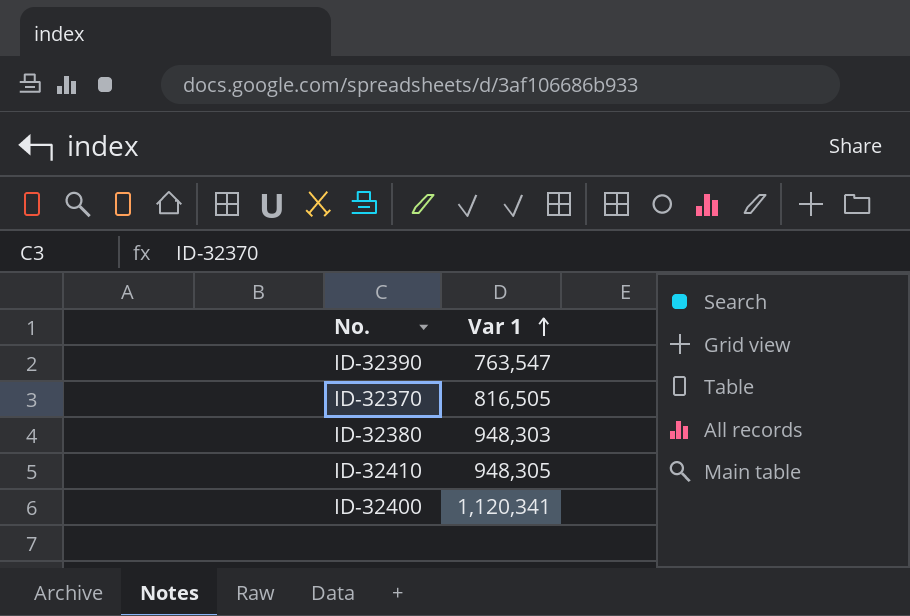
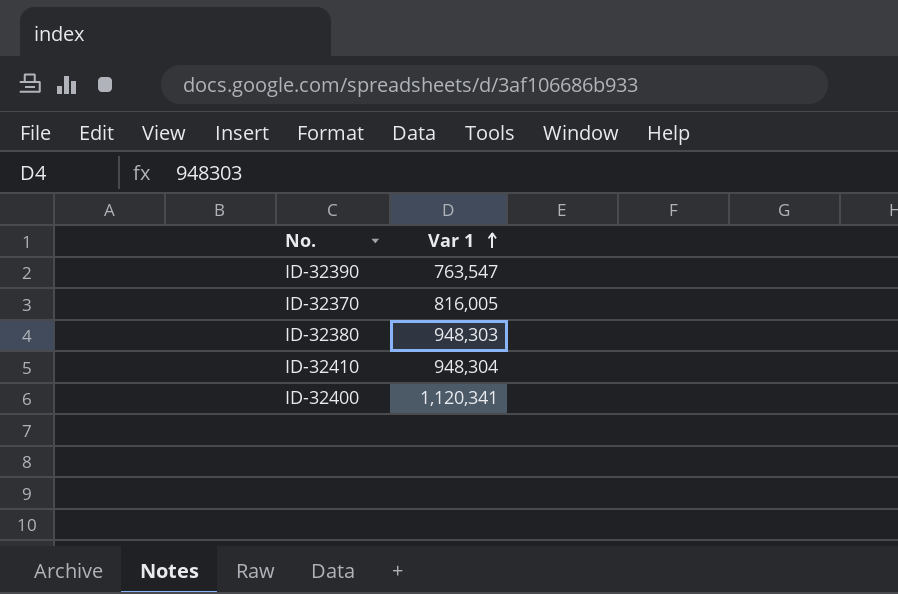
ID-32370 | Var 1: 816,505 -> 816,005
ID-32410 | Var 1: 948,305 -> 948,304

